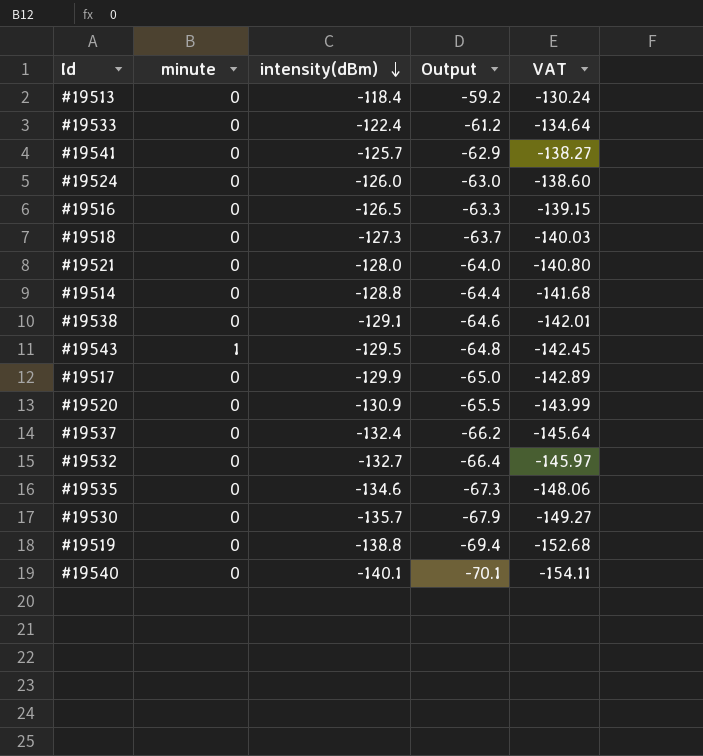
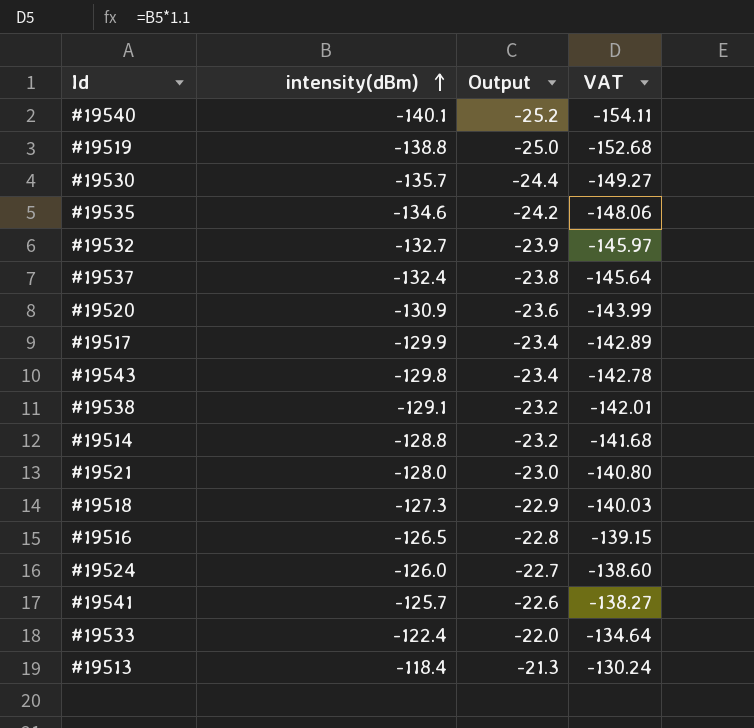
row order: intensity(dBm) descending -> intensity(dBm) ascending
column minute | position: 2 -> none
column Output | formula: [intensity(dBm)] * 0.5 -> [intensity(dBm)] * 0.18
#19543 | intensity(dBm): -129.5 -> -129.8
#19543 | VAT: -142.45 -> -142.78

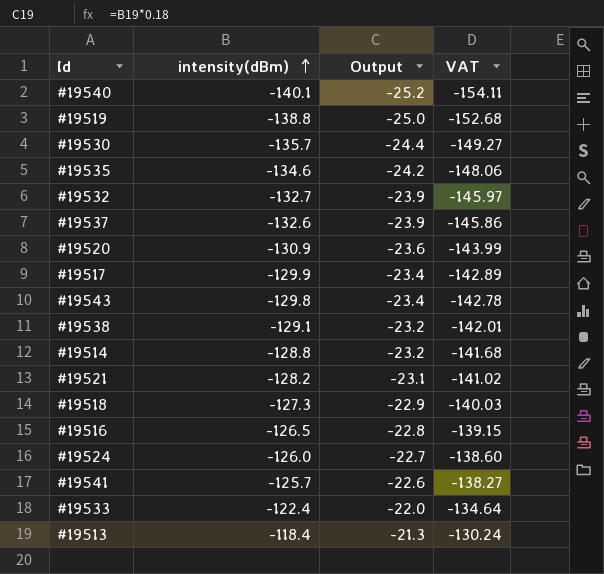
#19537 | intensity(dBm): -132.4 -> -132.6
#19537 | Output: -23.8 -> -23.9
#19537 | VAT: -145.64 -> -145.86
#19521 | intensity(dBm): -128.0 -> -128.2
#19521 | Output: -23.0 -> -23.1
#19521 | VAT: -140.80 -> -141.02

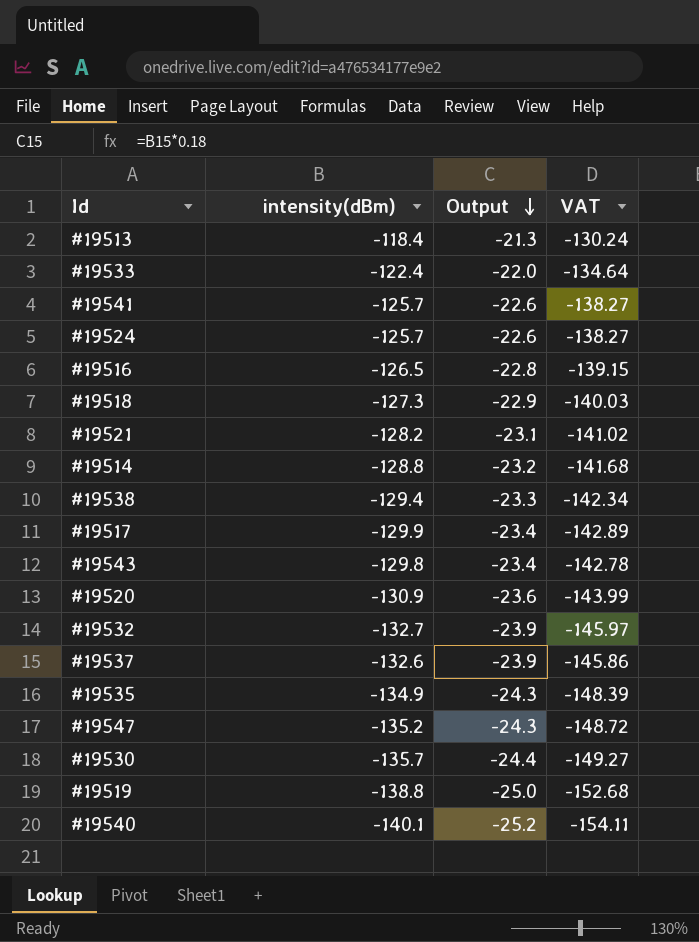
row order: intensity(dBm) ascending -> Output descending
#19524 | intensity(dBm): -126.0 -> -125.7
#19524 | Output: -22.7 -> -22.6
#19524 | VAT: -138.60 -> -138.27
#19538 | intensity(dBm): -129.1 -> -129.4
#19538 | Output: -23.2 -> -23.3
#19538 | VAT: -142.01 -> -142.34
#19535 | intensity(dBm): -134.6 -> -134.9
#19535 | Output: -24.2 -> -24.3
#19535 | VAT: -148.06 -> -148.39
row #19547: none -> -135.2 | -24.3 | -148.72

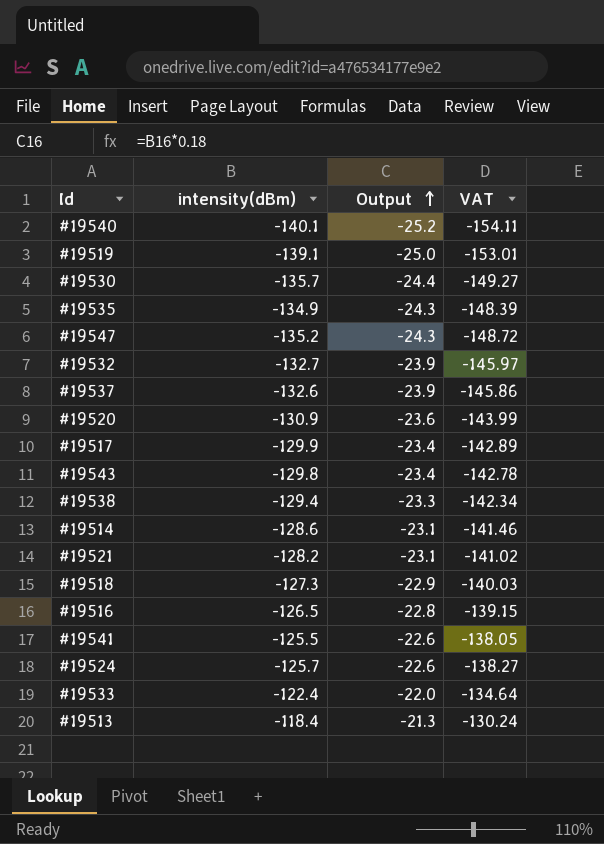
row order: Output descending -> Output ascending
#19519 | intensity(dBm): -138.8 -> -139.1
#19519 | VAT: -152.68 -> -153.01
#19514 | intensity(dBm): -128.8 -> -128.6
#19514 | Output: -23.2 -> -23.1
#19514 | VAT: -141.68 -> -141.46
#19541 | intensity(dBm): -125.7 -> -125.5
#19541 | VAT: -138.27 -> -138.05

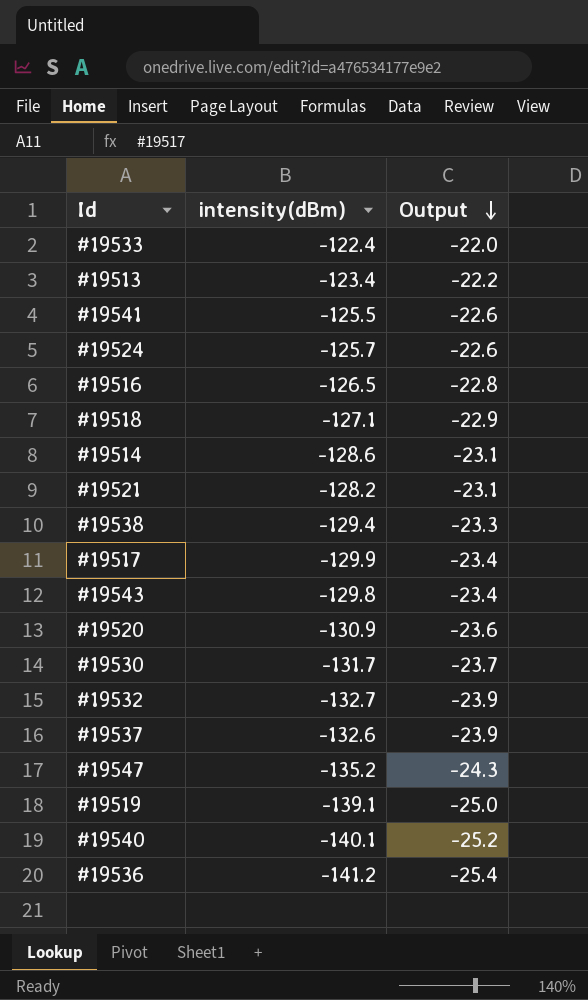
row order: Output ascending -> Output descending
column VAT | formula: [intensity(dBm)] * 1.1 -> none
row #19535: -134.9 | -24.3 | -148.39 -> none
#19513 | intensity(dBm): -118.4 -> -123.4
#19513 | Output: -21.3 -> -22.2
#19518 | intensity(dBm): -127.3 -> -127.1
#19530 | intensity(dBm): -135.7 -> -131.7
#19530 | Output: -24.4 -> -23.7
row #19536: none -> -141.2 | -25.4

